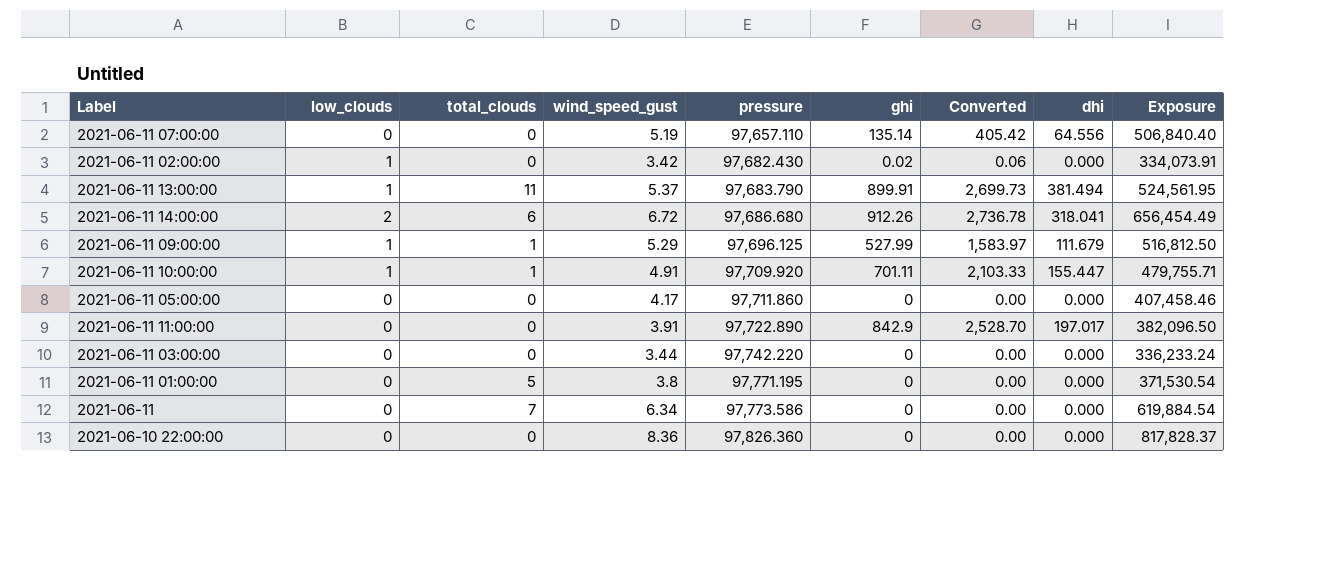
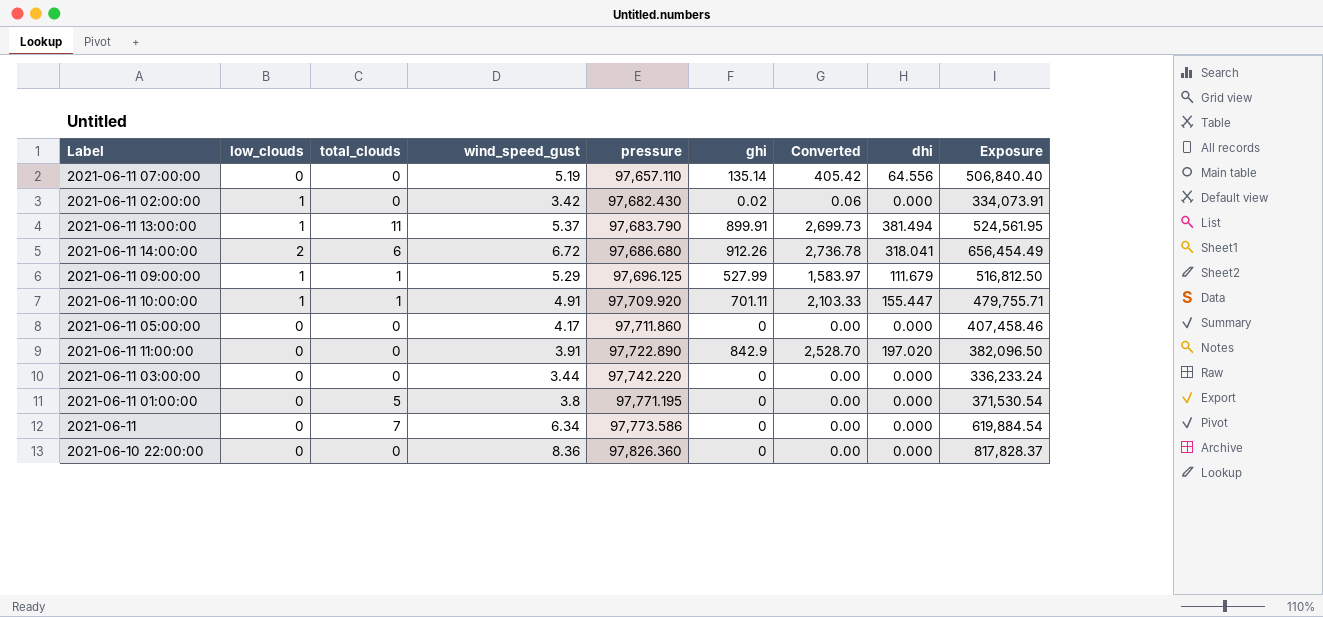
2021-06-11 11:00:00 | dhi: 197.017 -> 197.020

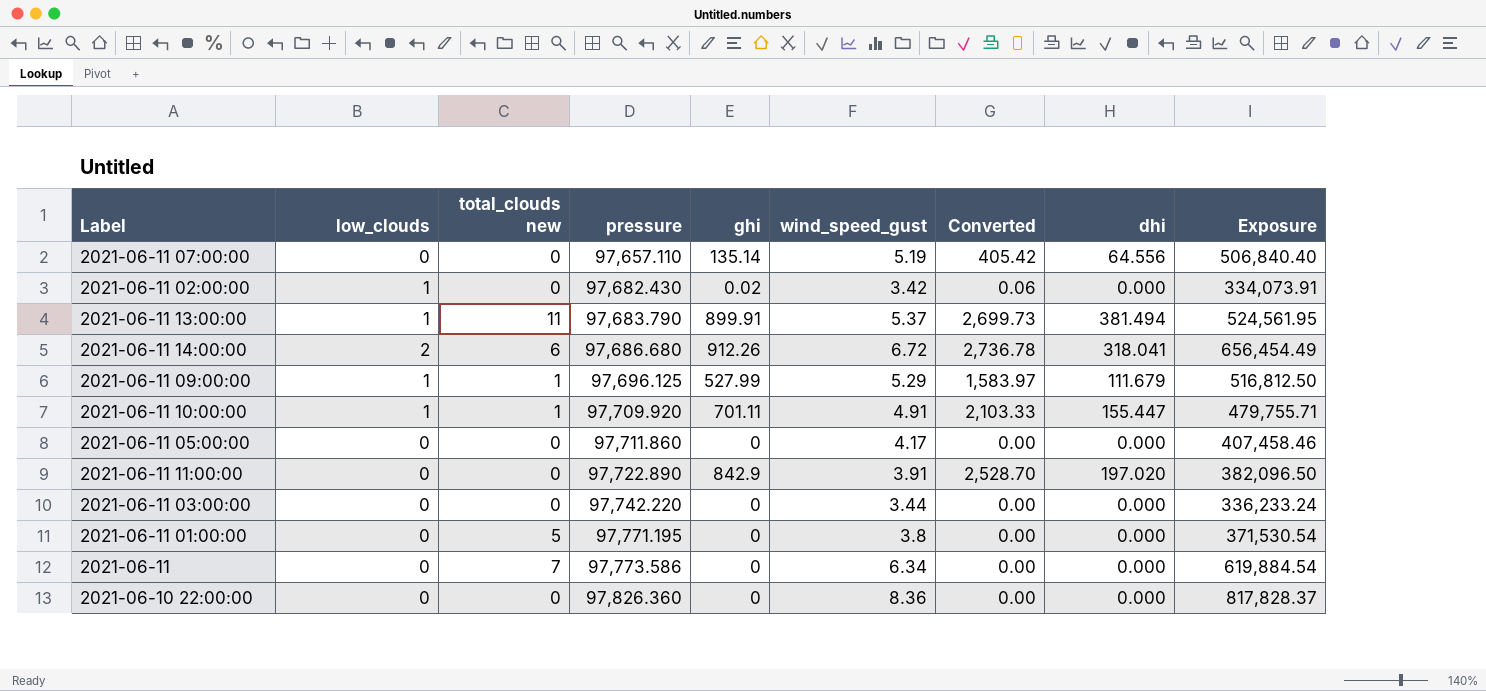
column name: total_clouds -> total_clouds new
column wind_speed_gust | position: 4 -> 6

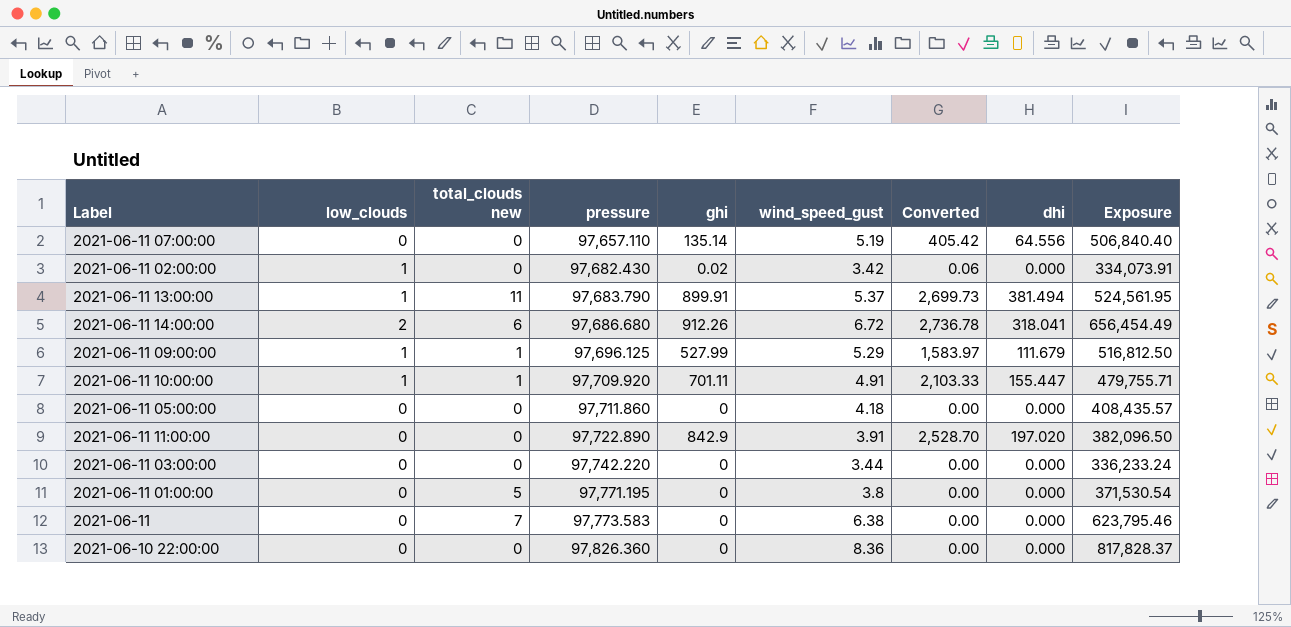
2021-06-11 05:00:00 | wind_speed_gust: 4.17 -> 4.18
2021-06-11 05:00:00 | Exposure: 407,458.46 -> 408,435.57
2021-06-11 | pressure: 97,773.586 -> 97,773.583
2021-06-11 | wind_speed_gust: 6.34 -> 6.38
2021-06-11 | Exposure: 619,884.54 -> 623,795.46

